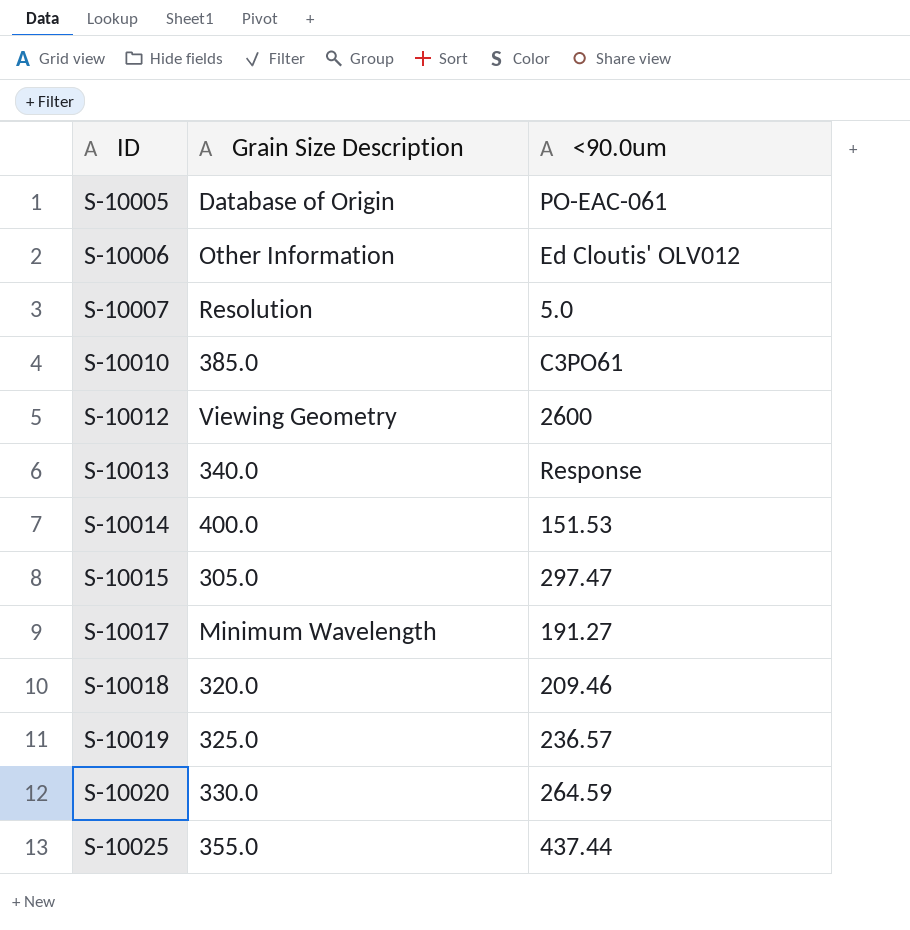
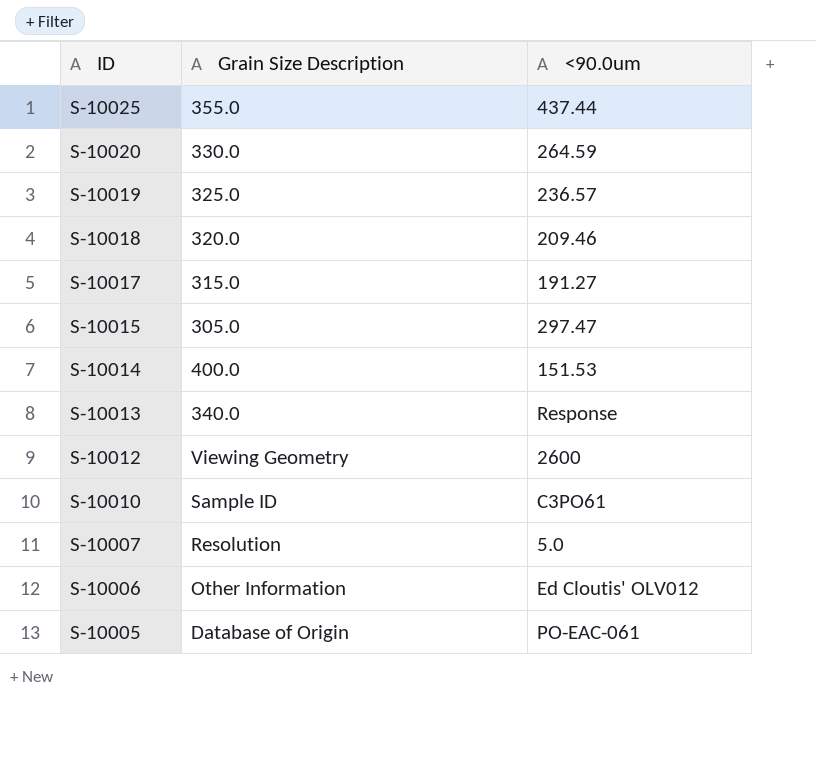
row order: ID ascending -> ID descending
S-10017 | Grain Size Description: Minimum Wavelength -> 315.0
S-10010 | Grain Size Description: 385.0 -> Sample ID

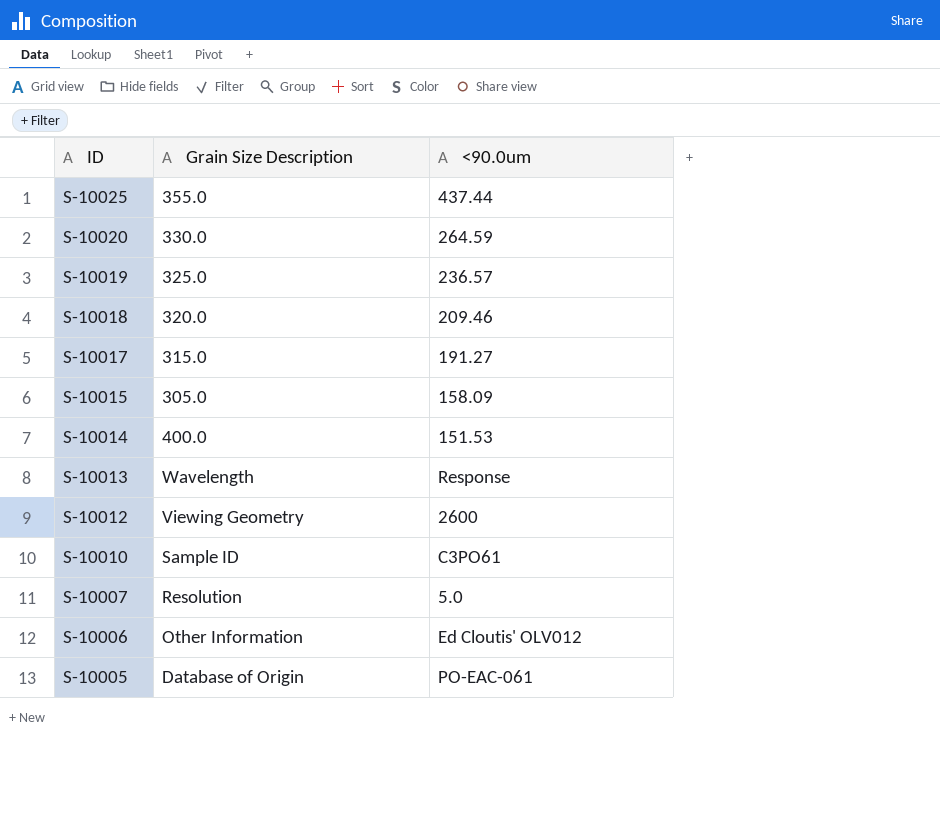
S-10015 | <90.0um: 297.47 -> 158.09
S-10013 | Grain Size Description: 340.0 -> Wavelength

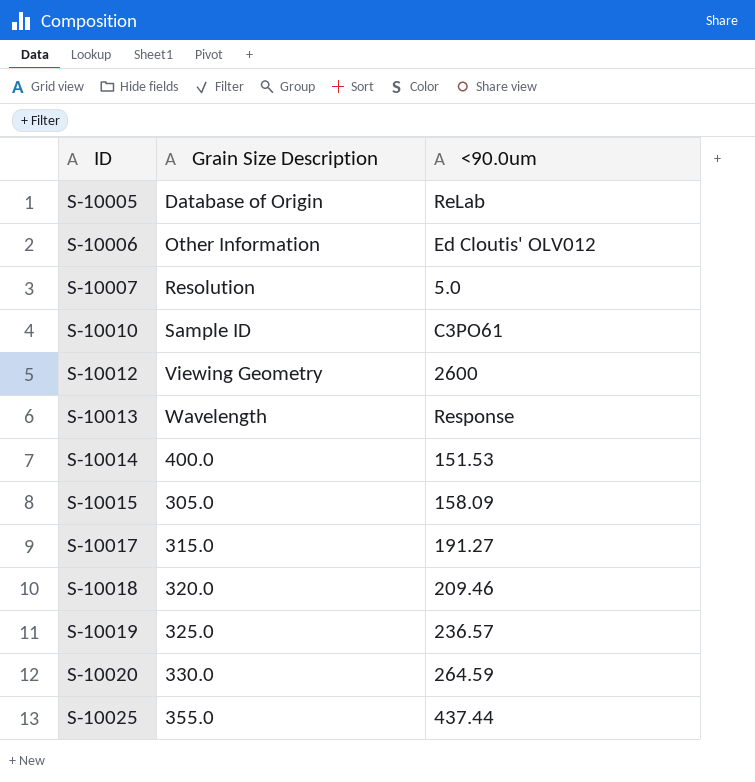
row order: ID descending -> ID ascending
S-10005 | <90.0um: PO-EAC-061 -> ReLab

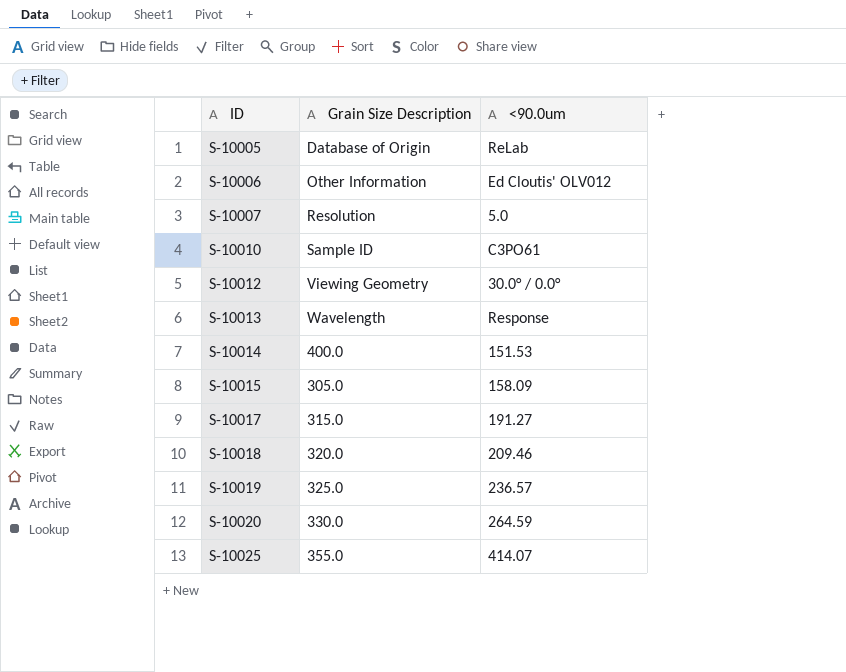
S-10012 | <90.0um: 2600 -> 30.0° / 0.0°
S-10025 | <90.0um: 437.44 -> 414.07

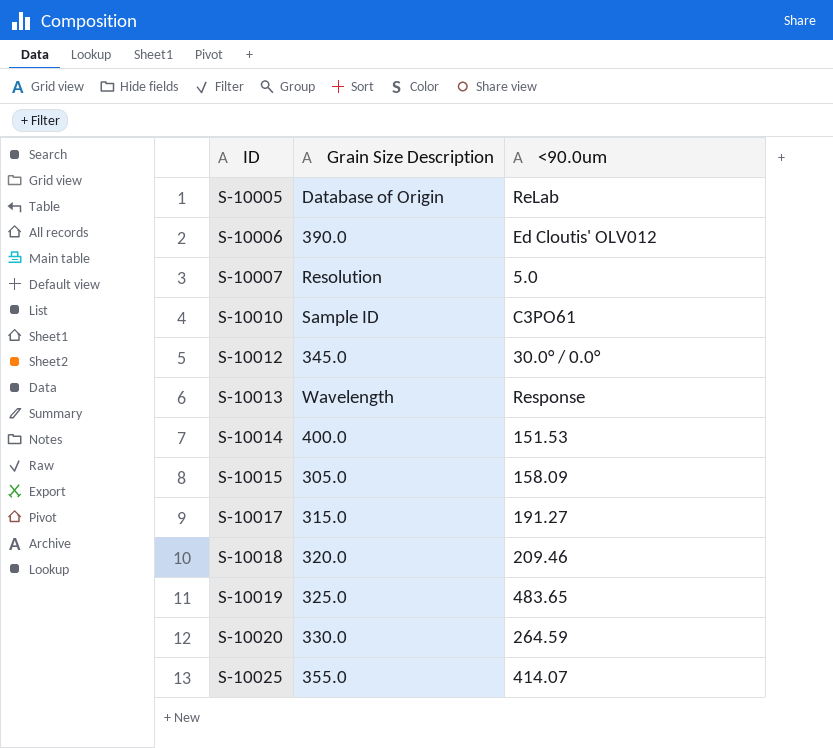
S-10006 | Grain Size Description: Other Information -> 390.0
S-10012 | Grain Size Description: Viewing Geometry -> 345.0
S-10019 | <90.0um: 236.57 -> 483.65

